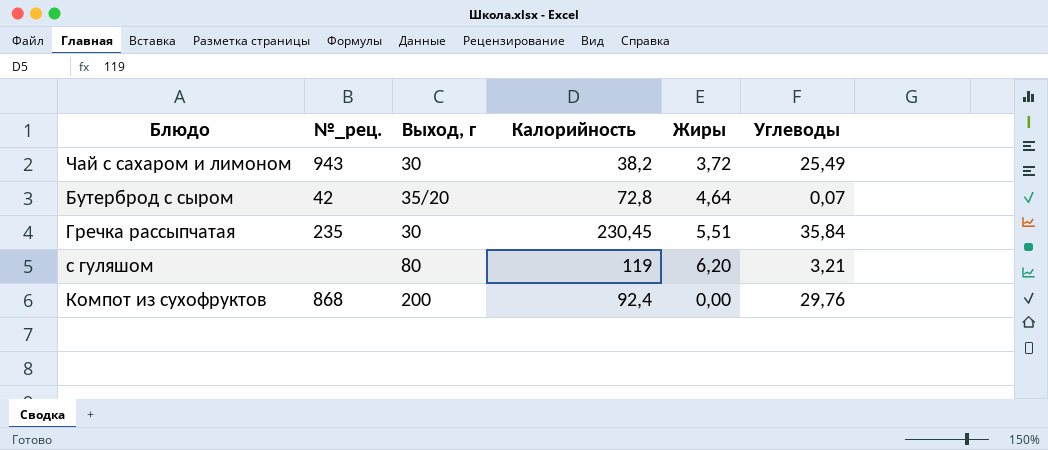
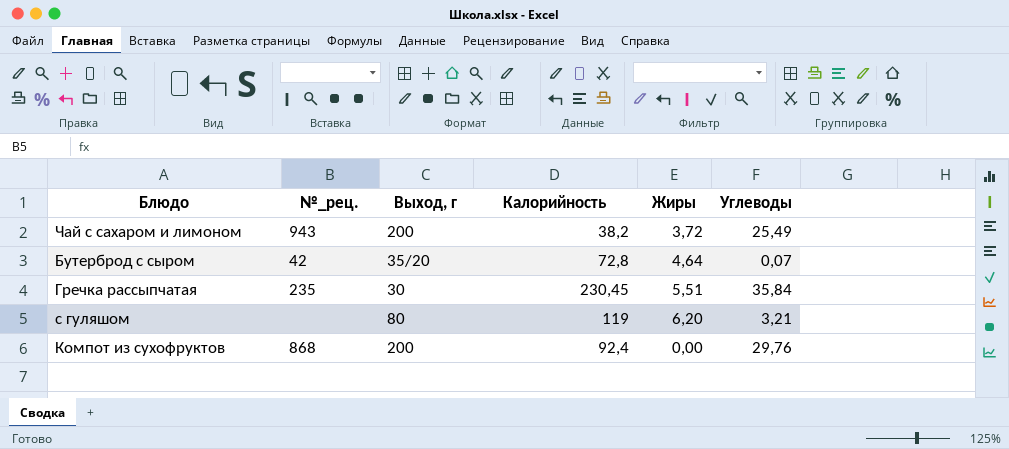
Чай с сахаром и лимоном | Выход, г: 30 -> 200

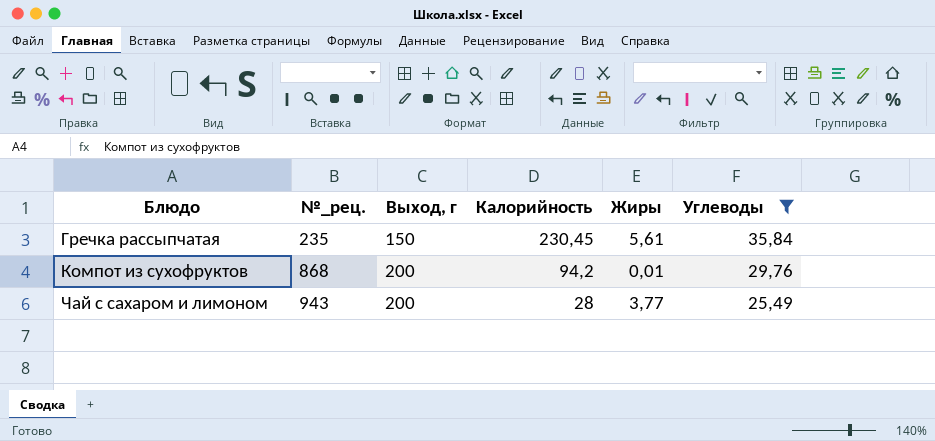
filter: none -> Углеводы >= 25,49
row order: none -> Блюдо ascending
Гречка рассыпчатая | Выход, г: 30 -> 150
Гречка рассыпчатая | Жиры: 5,51 -> 5,61
Компот из сухофруктов | Калорийность: 92,4 -> 94,2
Компот из сухофруктов | Жиры: 0,00 -> 0,01
Чай с сахаром и лимоном | Калорийность: 38,2 -> 28
Чай с сахаром и лимоном | Жиры: 3,72 -> 3,77

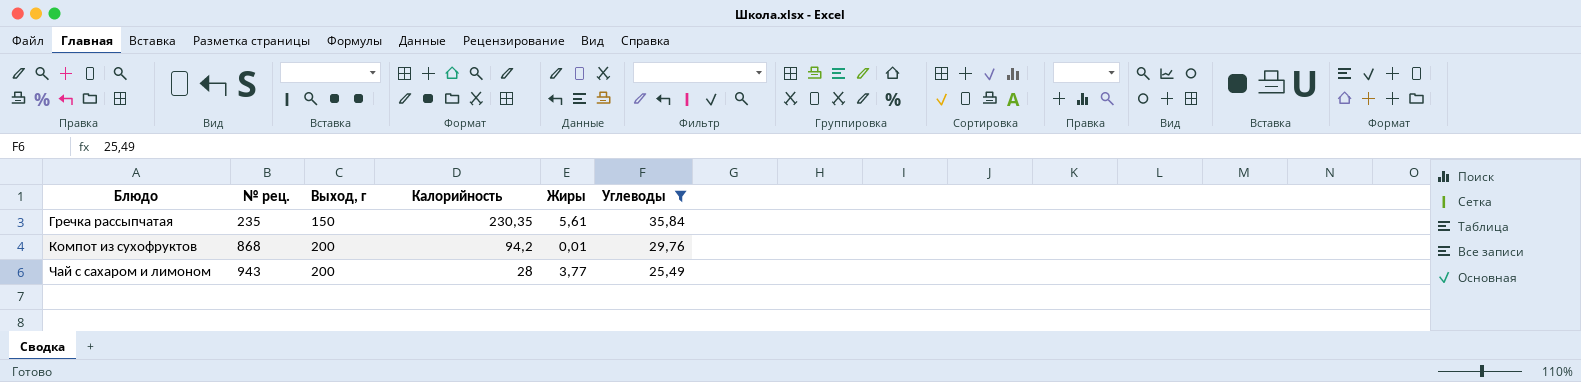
column name: №_рец. -> № рец.
Гречка рассыпчатая | Калорийность: 230,45 -> 230,35

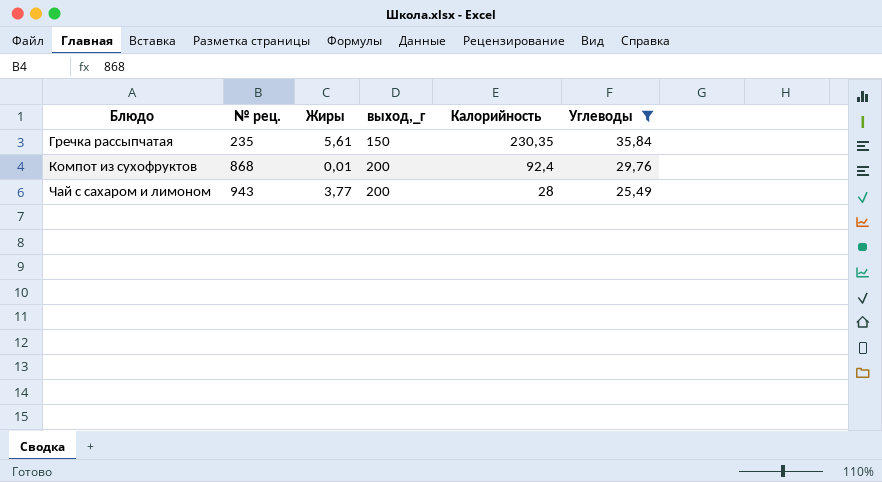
column Жиры | position: 5 -> 3
column name: Выход, г -> выход,_г
Компот из сухофруктов | Калорийность: 94,2 -> 92,4

